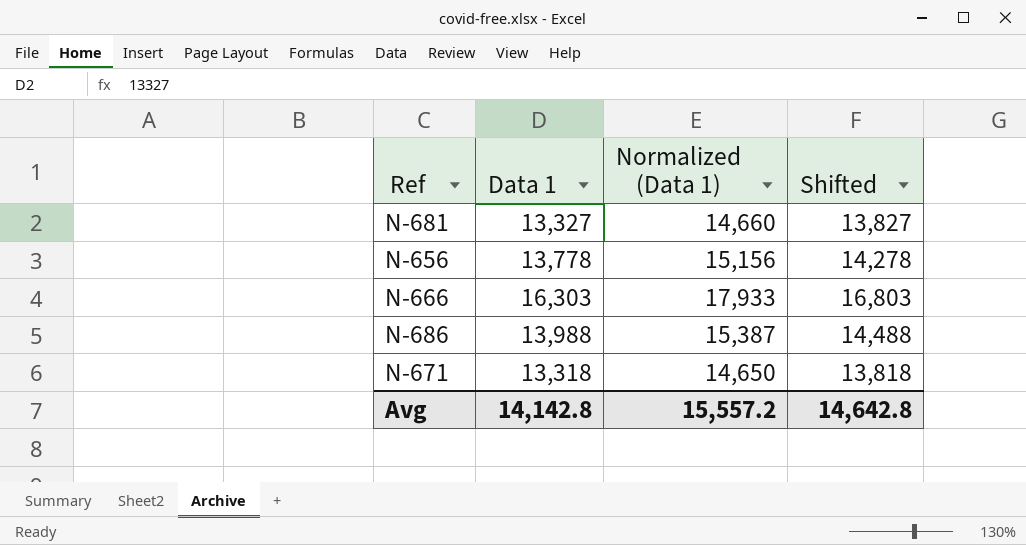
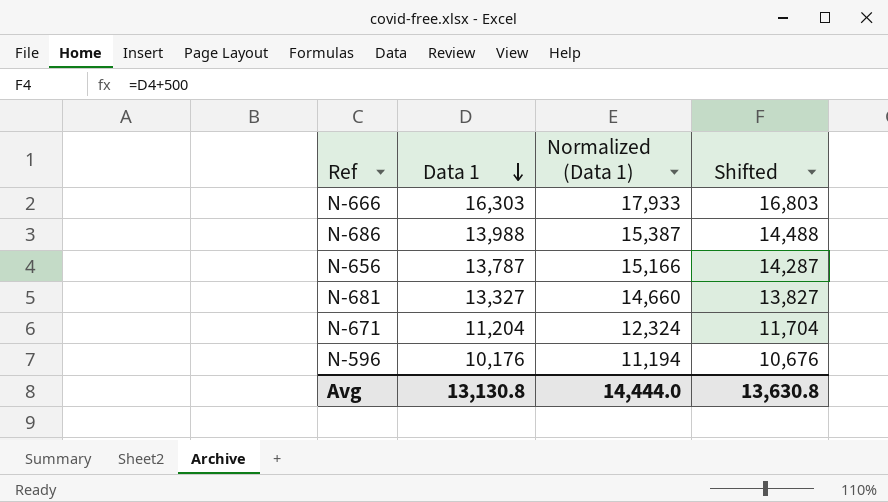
row order: none -> Data 1 descending
N-656 | Data 1: 13,778 -> 13,787
N-656 | Normalized (Data 1): 15,156 -> 15,166
N-656 | Shifted: 14,278 -> 14,287
N-671 | Data 1: 13,318 -> 11,204
N-671 | Normalized (Data 1): 14,650 -> 12,324
N-671 | Shifted: 13,818 -> 11,704
row N-596: none -> 10,176 | 11,194 | 10,676
Avg | Data 1: 14,142.8 -> 13,130.8
Avg | Normalized (Data 1): 15,557.2 -> 14,444.0
Avg | Shifted: 14,642.8 -> 13,630.8

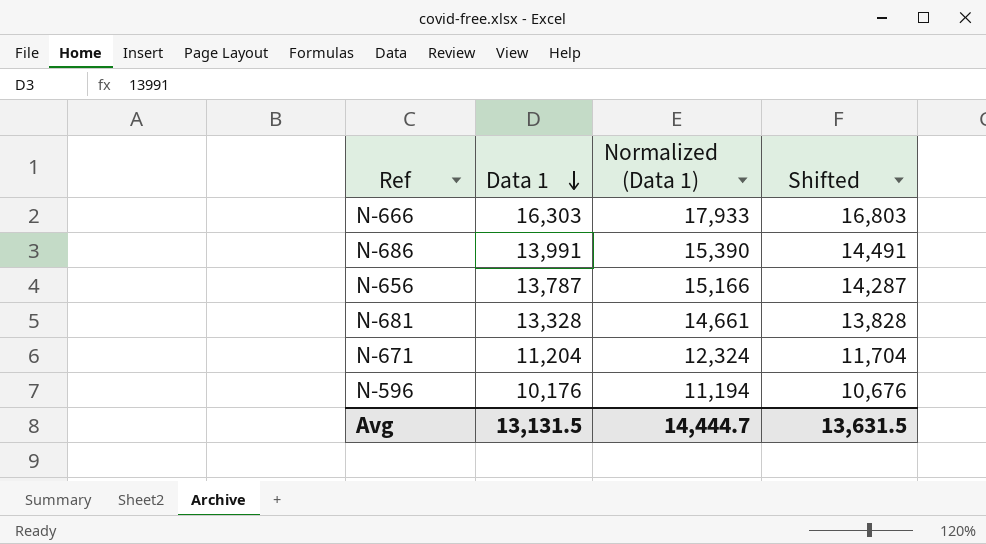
N-686 | Data 1: 13,988 -> 13,991
N-686 | Normalized (Data 1): 15,387 -> 15,390
N-686 | Shifted: 14,488 -> 14,491
N-681 | Data 1: 13,327 -> 13,328
N-681 | Normalized (Data 1): 14,660 -> 14,661
N-681 | Shifted: 13,827 -> 13,828
Avg | Data 1: 13,130.8 -> 13,131.5
Avg | Normalized (Data 1): 14,444.0 -> 14,444.7
Avg | Shifted: 13,630.8 -> 13,631.5

